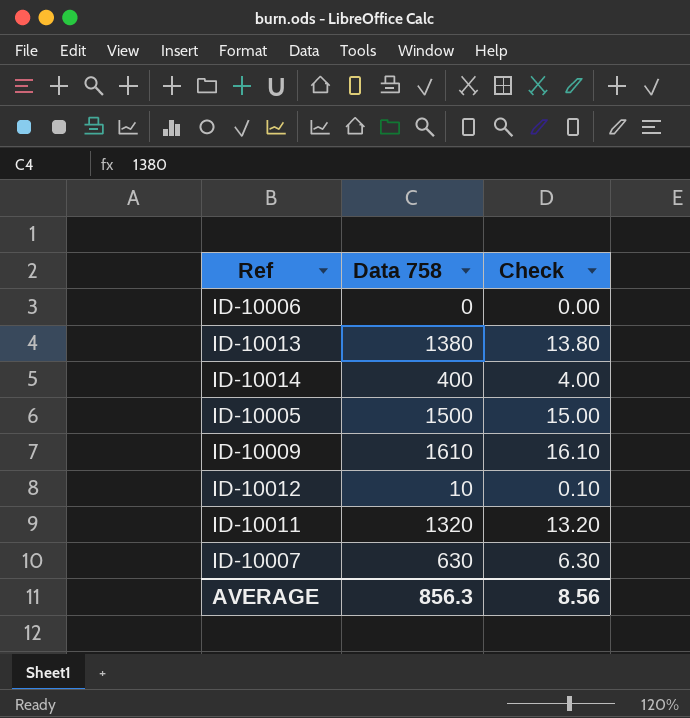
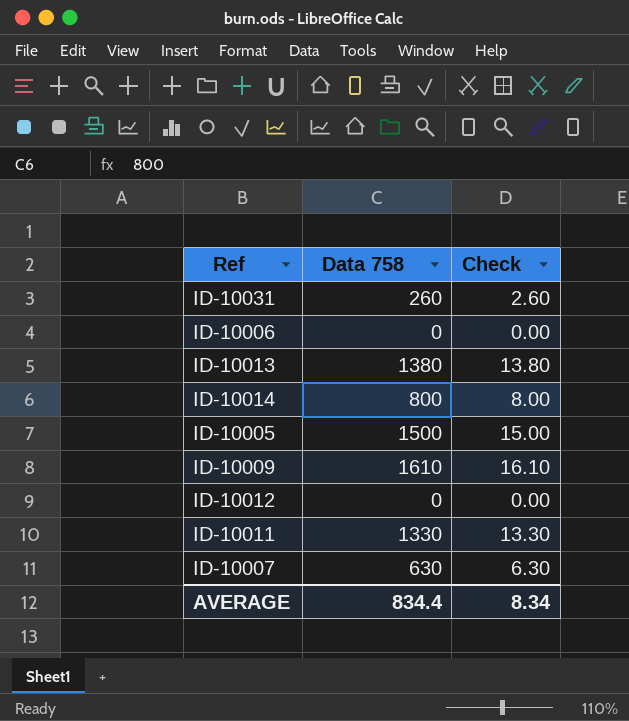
row ID-10031: none -> 260 | 2.60
ID-10014 | Data 758: 400 -> 800
ID-10014 | Check: 4.00 -> 8.00
ID-10012 | Data 758: 10 -> 0
ID-10012 | Check: 0.10 -> 0.00
ID-10011 | Data 758: 1320 -> 1330
ID-10011 | Check: 13.20 -> 13.30
AVERAGE | Data 758: 856.3 -> 834.4
AVERAGE | Check: 8.56 -> 8.34

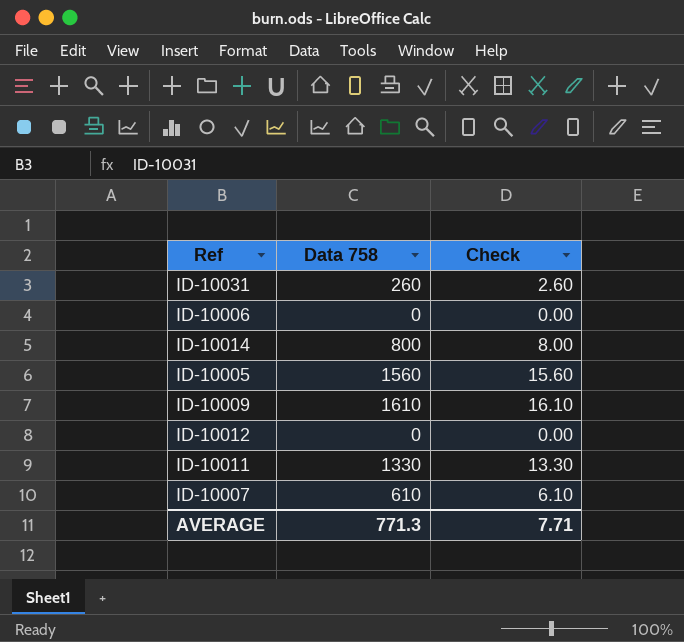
row ID-10013: 1380 | 13.80 -> none
ID-10005 | Data 758: 1500 -> 1560
ID-10005 | Check: 15.00 -> 15.60
ID-10007 | Data 758: 630 -> 610
ID-10007 | Check: 6.30 -> 6.10
AVERAGE | Data 758: 834.4 -> 771.3
AVERAGE | Check: 8.34 -> 7.71

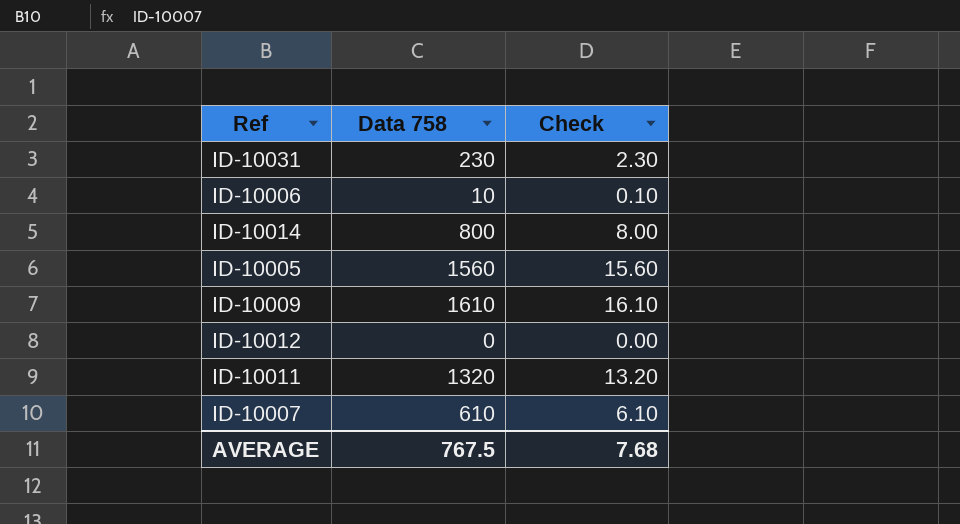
ID-10031 | Data 758: 260 -> 230
ID-10031 | Check: 2.60 -> 2.30
ID-10006 | Data 758: 0 -> 10
ID-10006 | Check: 0.00 -> 0.10
ID-10011 | Data 758: 1330 -> 1320
ID-10011 | Check: 13.30 -> 13.20
AVERAGE | Data 758: 771.3 -> 767.5
AVERAGE | Check: 7.71 -> 7.68

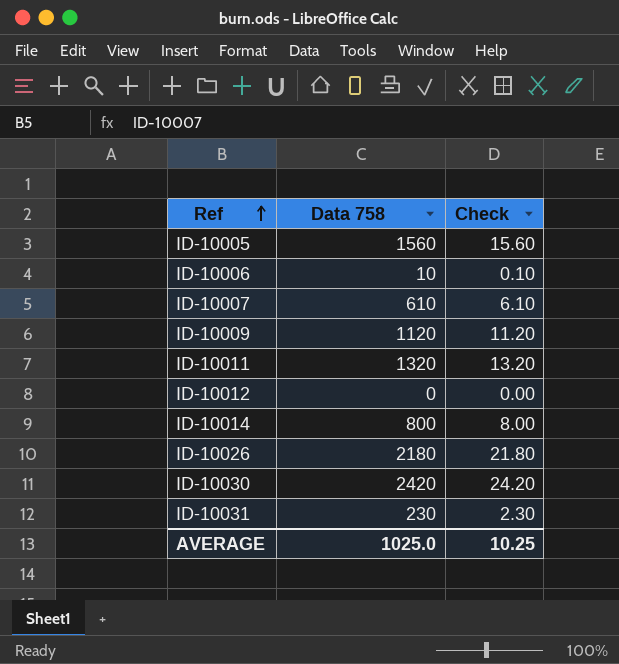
row order: none -> Ref ascending
ID-10009 | Data 758: 1610 -> 1120
ID-10009 | Check: 16.10 -> 11.20
row ID-10026: none -> 2180 | 21.80
row ID-10030: none -> 2420 | 24.20
AVERAGE | Data 758: 767.5 -> 1025.0
AVERAGE | Check: 7.68 -> 10.25

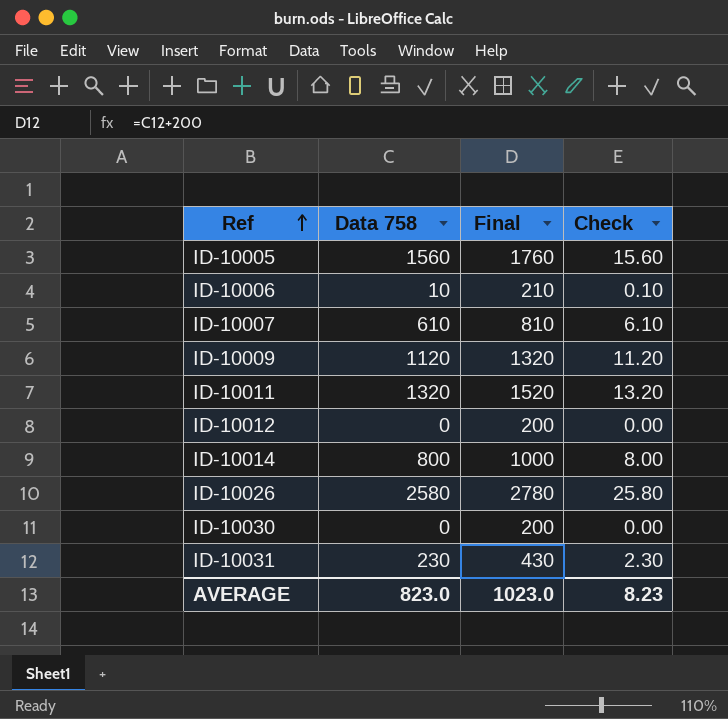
column Final | formula: none -> [Data 758] + 200
ID-10026 | Data 758: 2180 -> 2580
ID-10026 | Check: 21.80 -> 25.80
ID-10030 | Data 758: 2420 -> 0
ID-10030 | Check: 24.20 -> 0.00
AVERAGE | Data 758: 1025.0 -> 823.0
AVERAGE | Check: 10.25 -> 8.23

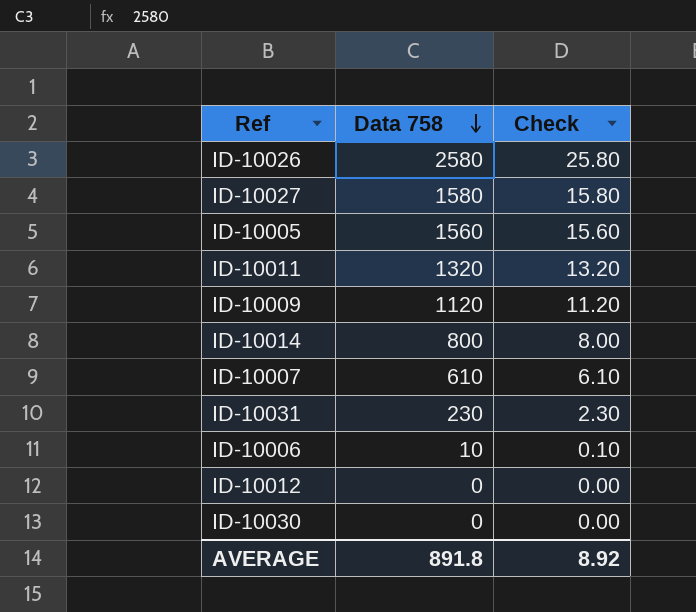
row order: Ref ascending -> Data 758 descending
column Final | formula: [Data 758] + 200 -> none
row ID-10027: none -> 1580 | 15.80
AVERAGE | Data 758: 823.0 -> 891.8
AVERAGE | Check: 8.23 -> 8.92

